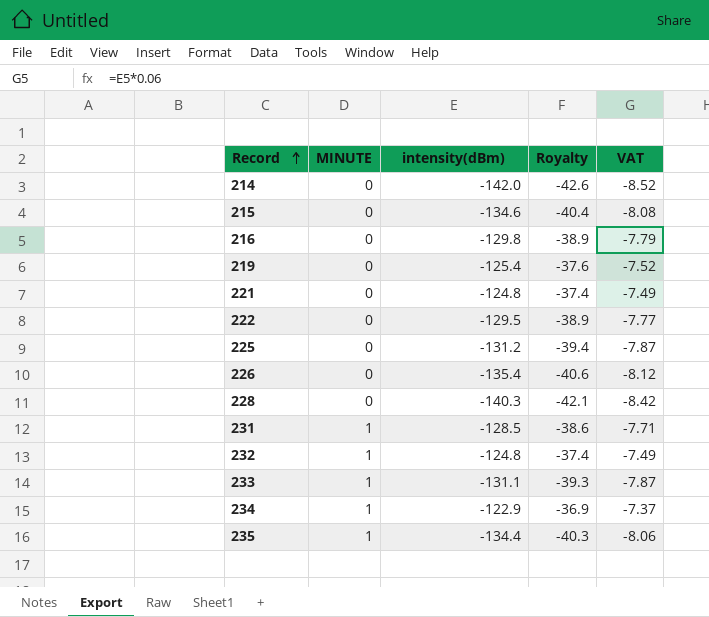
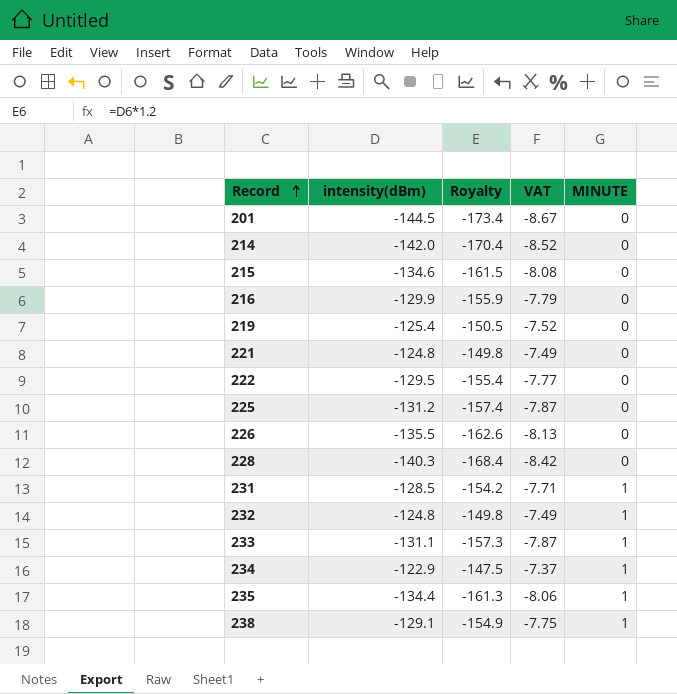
column Royalty | formula: [intensity(dBm)] * 0.3 -> [intensity(dBm)] * 1.2
column MINUTE | position: 2 -> 5
row 201: none -> -144.5 | -173.4 | -8.67 | 0
216 | intensity(dBm): -129.8 -> -129.9
226 | intensity(dBm): -135.4 -> -135.5
226 | VAT: -8.12 -> -8.13
row 238: none -> -129.1 | -154.9 | -7.75 | 1

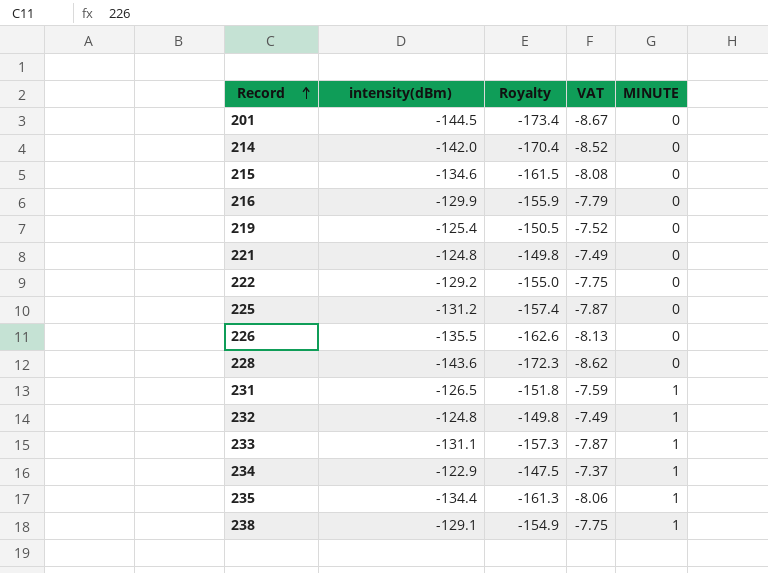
222 | intensity(dBm): -129.5 -> -129.2
222 | Royalty: -155.4 -> -155.0
222 | VAT: -7.77 -> -7.75
228 | intensity(dBm): -140.3 -> -143.6
228 | Royalty: -168.4 -> -172.3
228 | VAT: -8.42 -> -8.62
231 | intensity(dBm): -128.5 -> -126.5
231 | Royalty: -154.2 -> -151.8
231 | VAT: -7.71 -> -7.59

